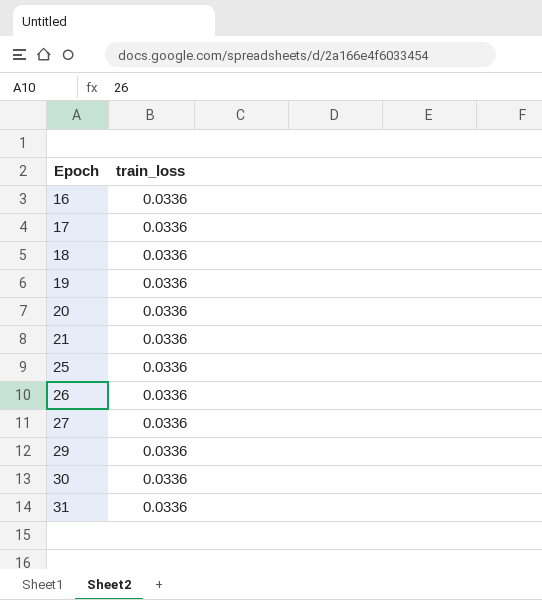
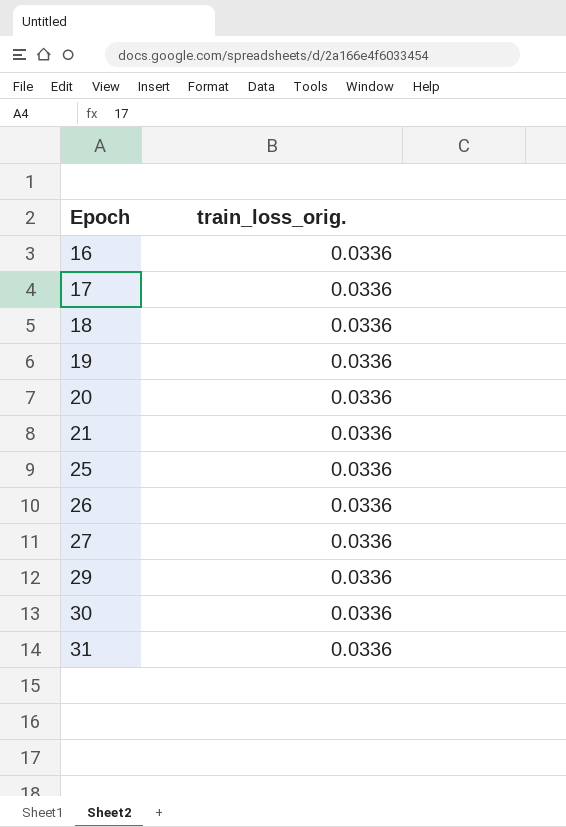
column name: train_loss -> train_loss_orig.

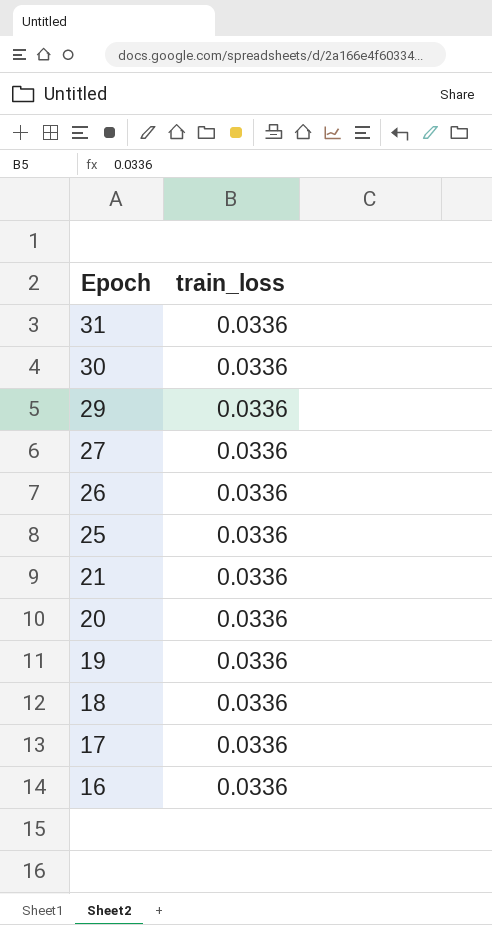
row order: Epoch ascending -> Epoch descending
column name: train_loss_orig. -> train_loss

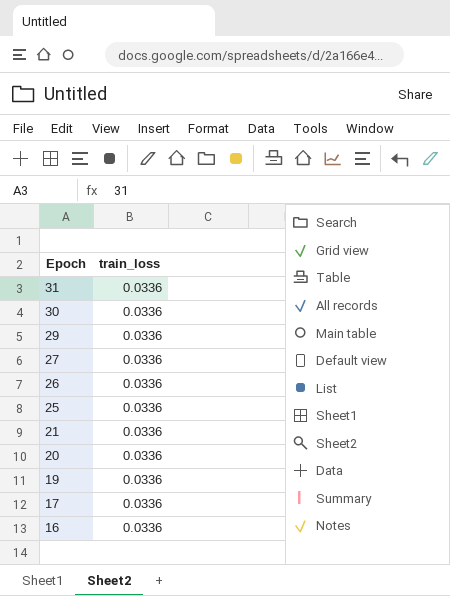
row 18: 0.0336 -> none

